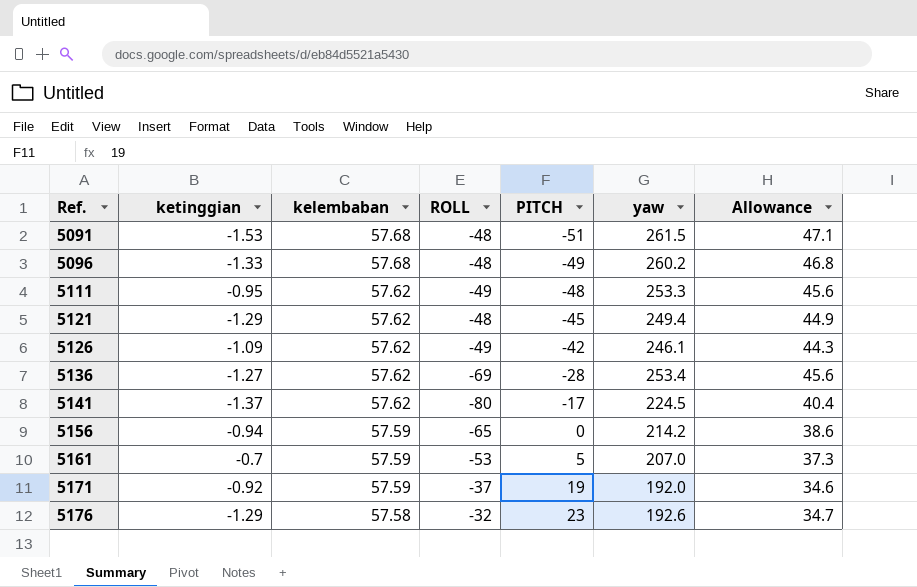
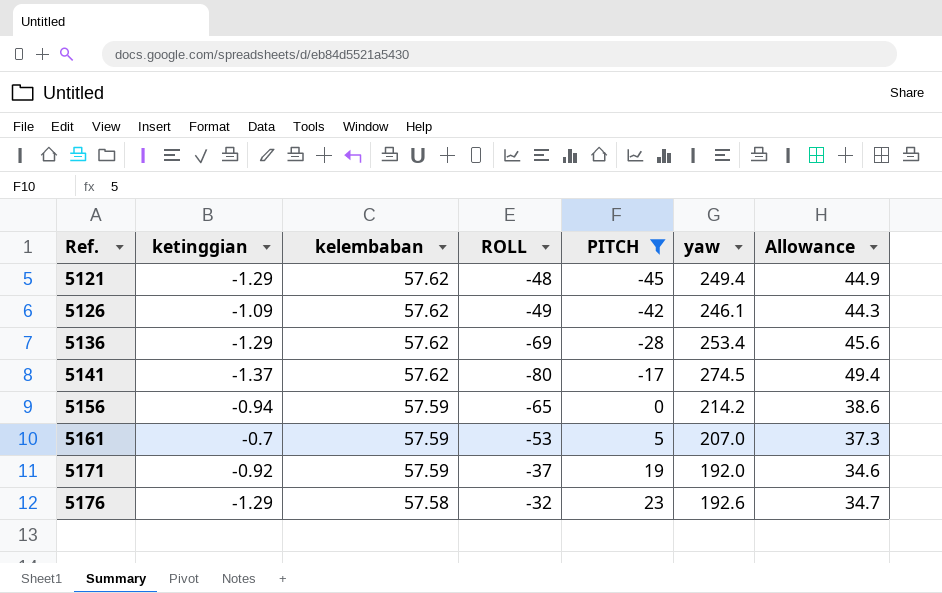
filter: none -> PITCH >= -45
5136 | ketinggian: -1.27 -> -1.29
5141 | yaw: 224.5 -> 274.5
5141 | Allowance: 40.4 -> 49.4

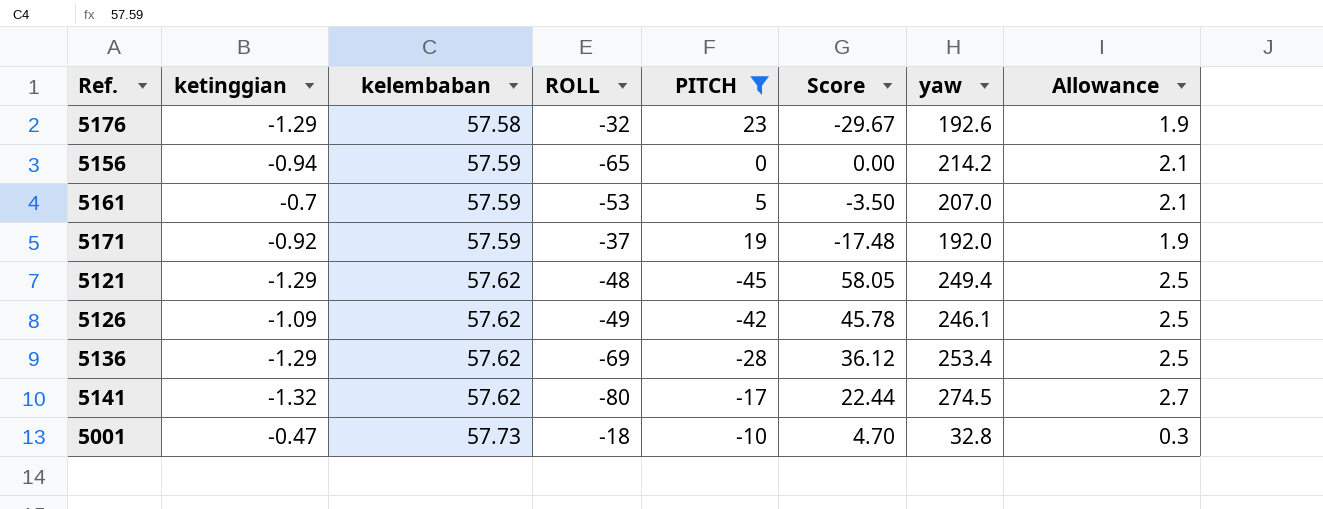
row order: Ref. ascending -> kelembaban ascending
column Score | formula: none -> [ketinggian] * [PITCH]
column Allowance | formula: [yaw] * 0.18 -> [yaw] * 0.01
5141 | ketinggian: -1.37 -> -1.32
row 5001: none -> -0.47 | 57.73 | -18 | -10 | 4.70 | 32.8 | 0.3

